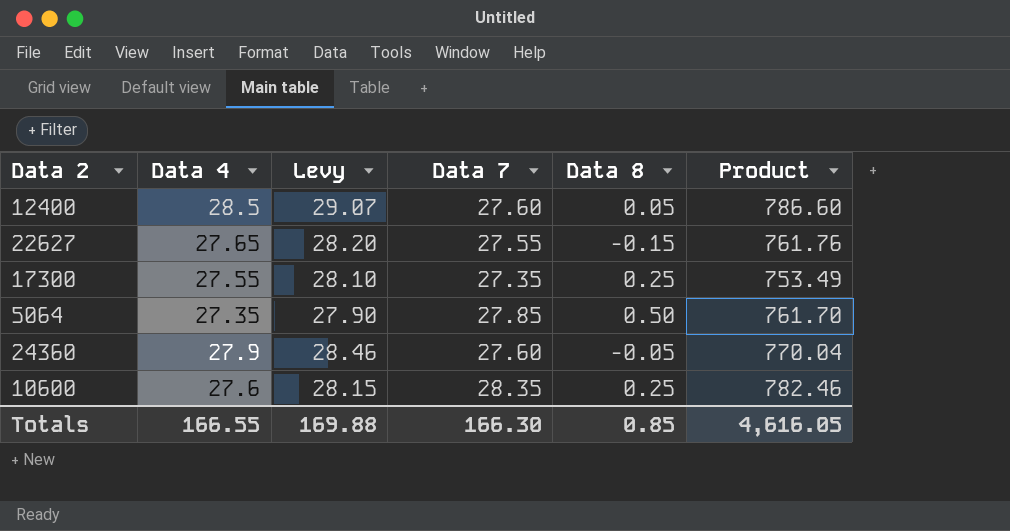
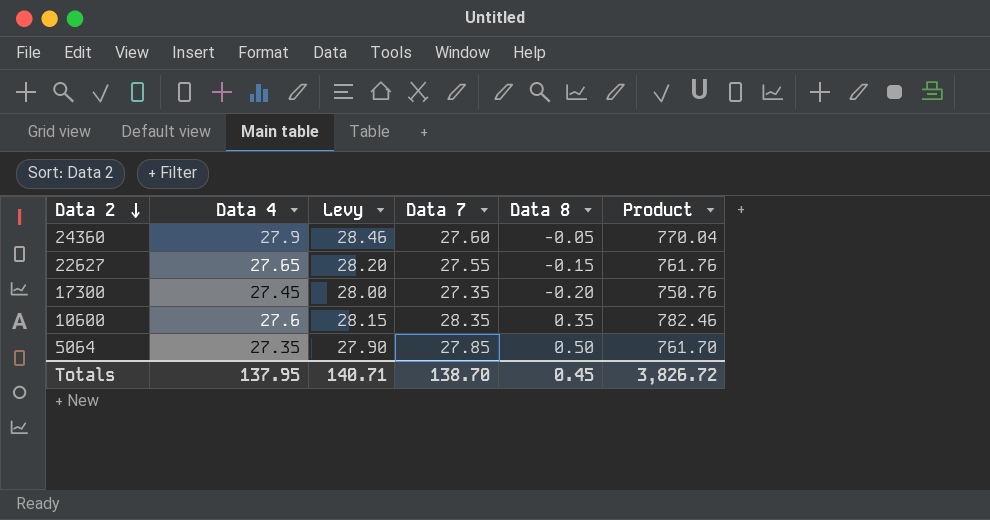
row order: none -> Data 2 descending
row 12400: 28.5 | 29.07 | 27.60 | 0.05 | 786.60 -> none
17300 | Data 4: 27.55 -> 27.45
17300 | Levy: 28.10 -> 28.00
17300 | Data 8: 0.25 -> -0.20
17300 | Product: 753.49 -> 750.76
10600 | Data 8: 0.25 -> 0.35
Totals | Data 4: 166.55 -> 137.95
Totals | Levy: 169.88 -> 140.71
Totals | Data 7: 166.30 -> 138.70
Totals | Data 8: 0.85 -> 0.45
Totals | Product: 4,616.05 -> 3,826.72

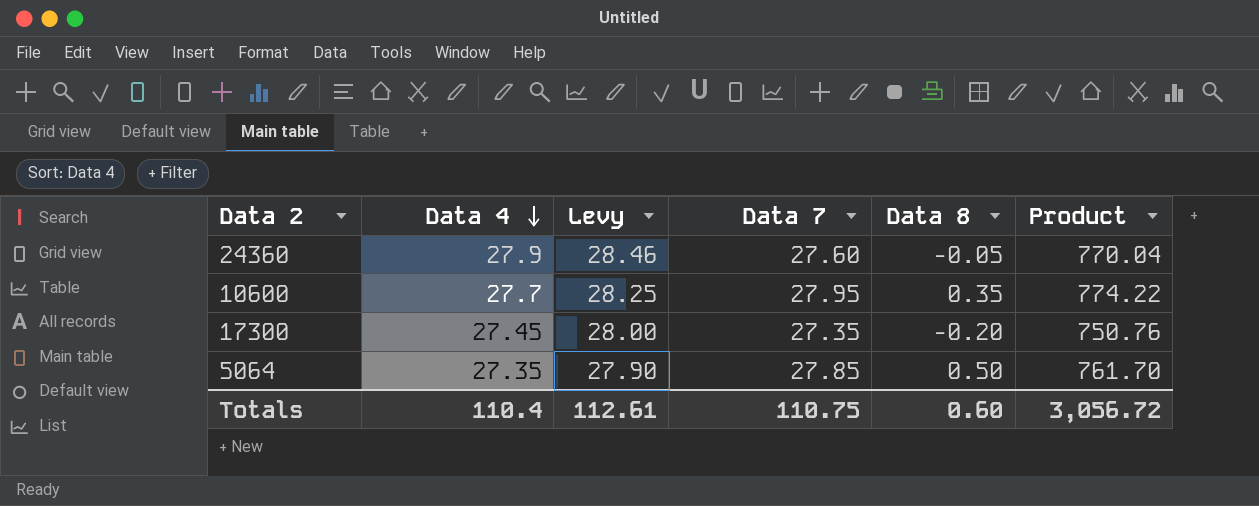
row order: Data 2 descending -> Data 4 descending
row 22627: 27.65 | 28.20 | 27.55 | -0.15 | 761.76 -> none
10600 | Data 4: 27.6 -> 27.7
10600 | Levy: 28.15 -> 28.25
10600 | Data 7: 28.35 -> 27.95
10600 | Product: 782.46 -> 774.22
Totals | Data 4: 137.95 -> 110.4
Totals | Levy: 140.71 -> 112.61
Totals | Data 7: 138.70 -> 110.75
Totals | Data 8: 0.45 -> 0.60
Totals | Product: 3,826.72 -> 3,056.72

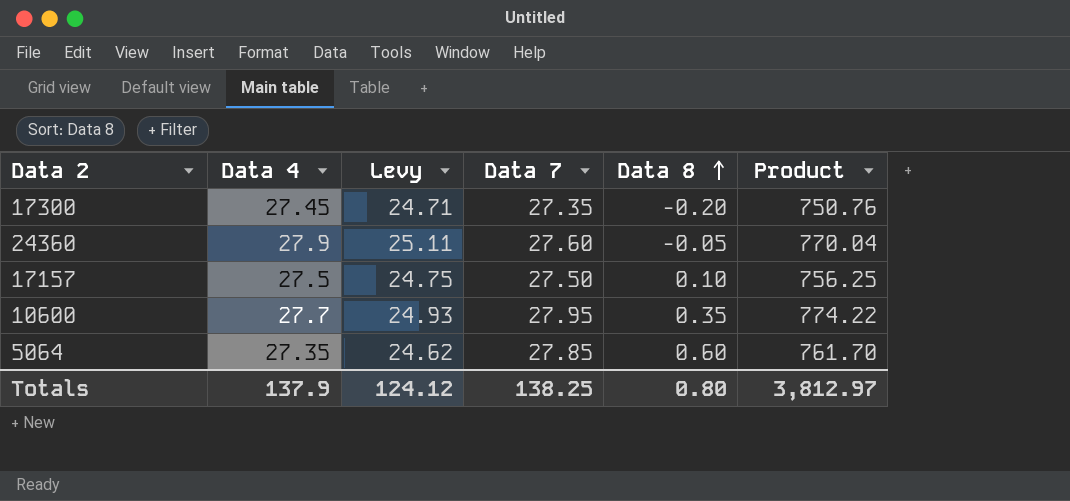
row order: Data 4 descending -> Data 8 ascending
column Levy | formula: [Data 4] * 1.02 -> [Data 4] * 0.9
row 17157: none -> 27.5 | 24.75 | 27.50 | 0.10 | 756.25
5064 | Data 8: 0.50 -> 0.60
Totals | Data 4: 110.4 -> 137.9
Totals | Levy: 112.61 -> 124.12
Totals | Data 7: 110.75 -> 138.25
Totals | Data 8: 0.60 -> 0.80
Totals | Product: 3,056.72 -> 3,812.97

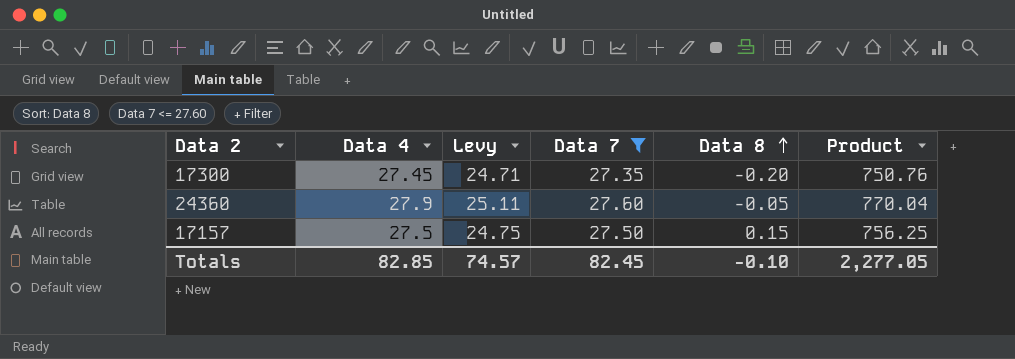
filter: none -> Data 7 <= 27.60
17157 | Data 8: 0.10 -> 0.15
Totals | Data 4: 137.9 -> 82.85
Totals | Levy: 124.12 -> 74.57
Totals | Data 7: 138.25 -> 82.45
Totals | Data 8: 0.80 -> -0.10
Totals | Product: 3,812.97 -> 2,277.05

